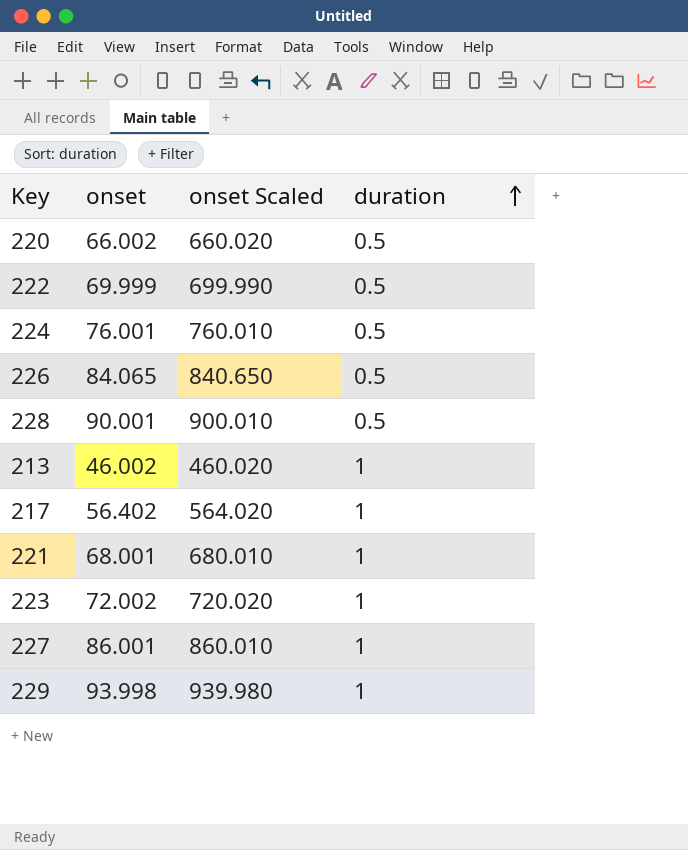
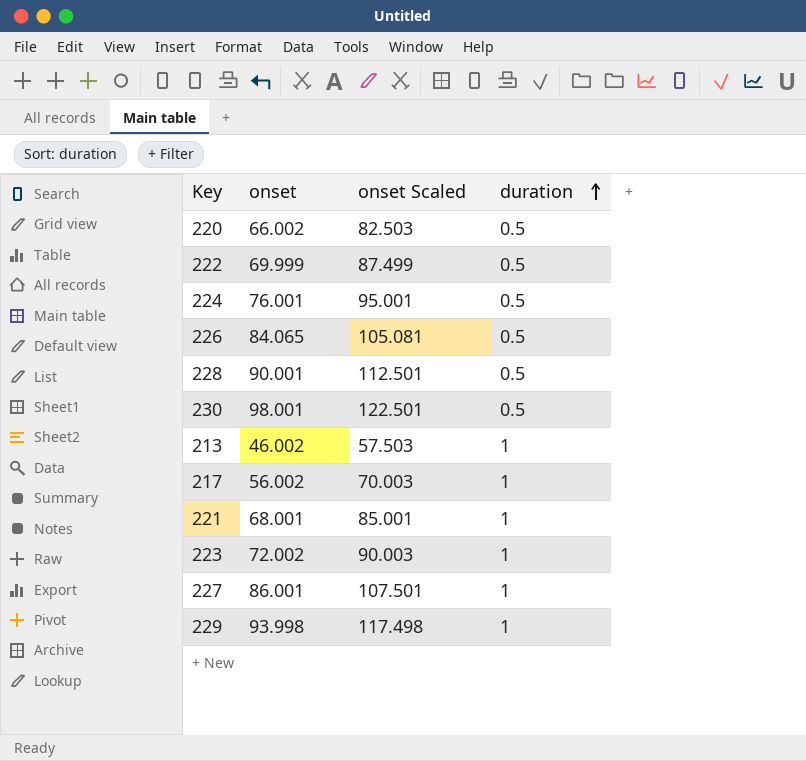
column onset Scaled | formula: [onset] * 10 -> [onset] * 1.25
row 230: none -> 98.001 | 122.501 | 0.5
217 | onset: 56.402 -> 56.002

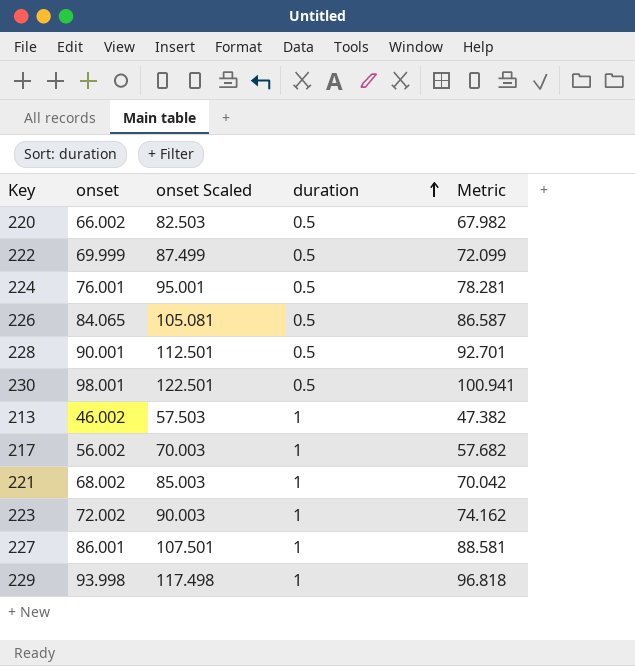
column Metric | formula: none -> [onset] * 1.03
221 | onset: 68.001 -> 68.002
221 | onset Scaled: 85.001 -> 85.003

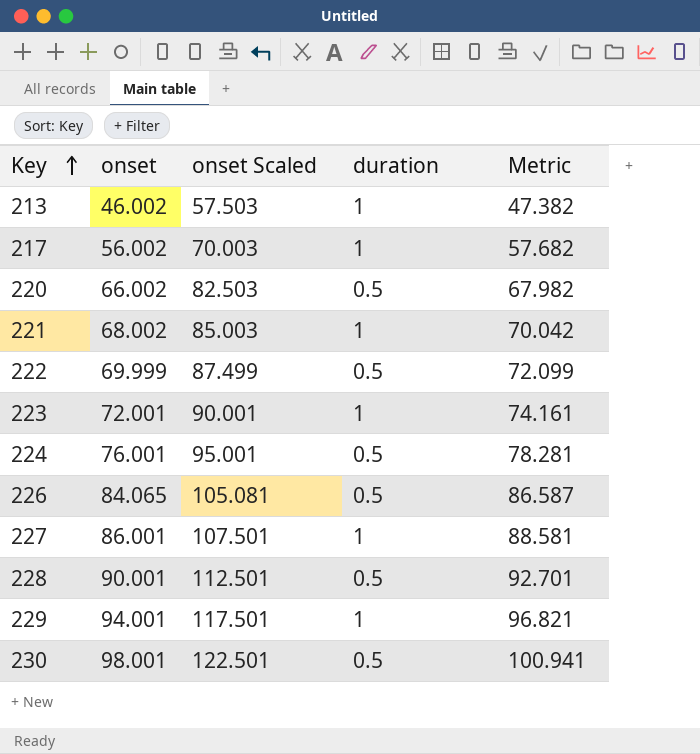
row order: duration ascending -> Key ascending
223 | onset: 72.002 -> 72.001
223 | onset Scaled: 90.003 -> 90.001
223 | Metric: 74.162 -> 74.161
229 | onset: 93.998 -> 94.001
229 | onset Scaled: 117.498 -> 117.501
229 | Metric: 96.818 -> 96.821

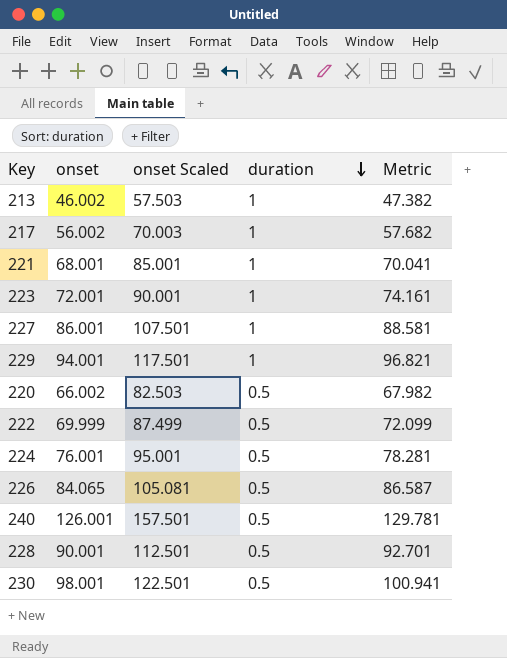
row order: Key ascending -> duration descending
221 | onset: 68.002 -> 68.001
221 | onset Scaled: 85.003 -> 85.001
221 | Metric: 70.042 -> 70.041
row 240: none -> 126.001 | 157.501 | 0.5 | 129.781

